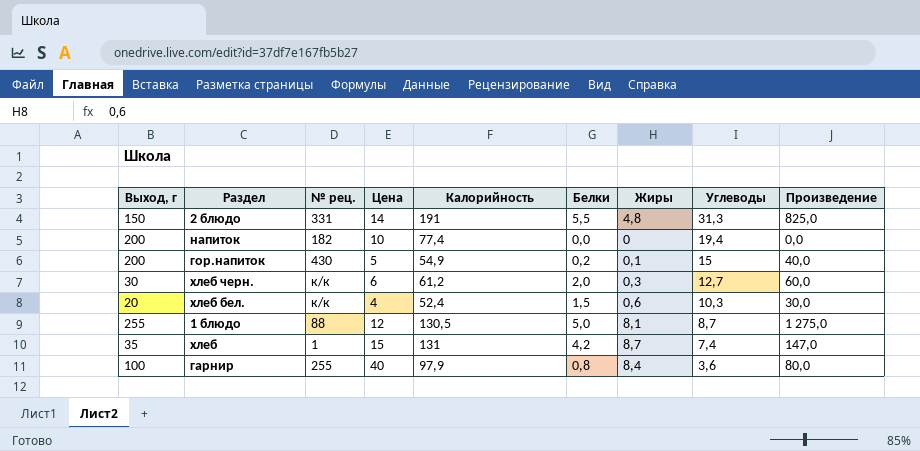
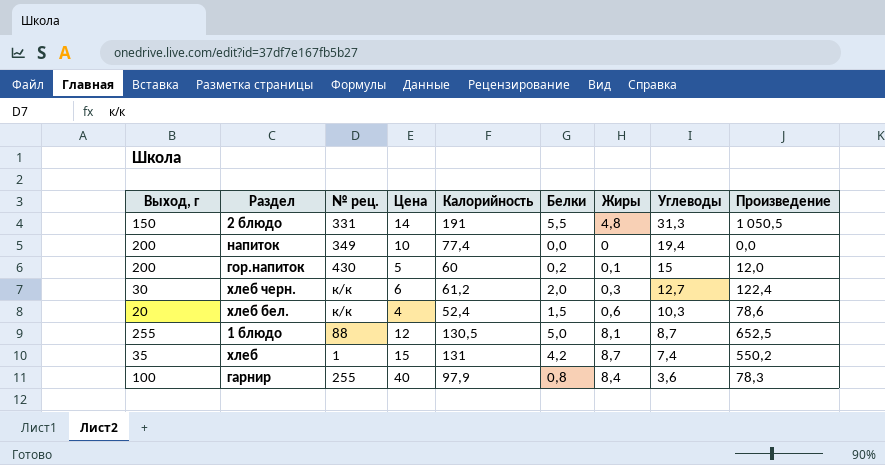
column Произведение | formula: [Выход, г] * [Белки] -> [Калорийность] * [Белки]
напиток | № рец.: 182 -> 349
гор.напиток | Калорийность: 54,9 -> 60

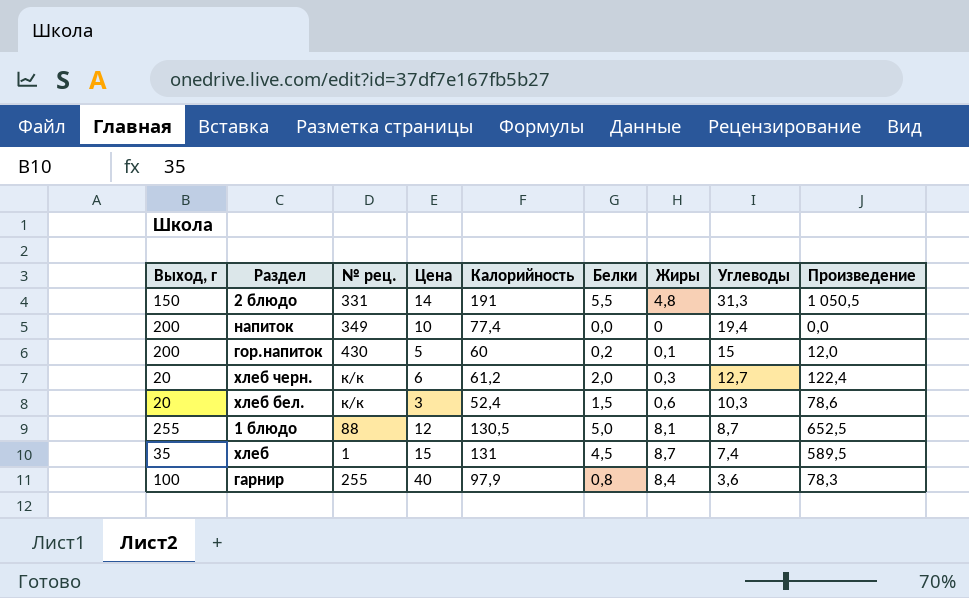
хлеб черн. | Выход, г: 30 -> 20
хлеб бел. | Цена: 4 -> 3
хлеб | Белки: 4,2 -> 4,5
хлеб | Произведение: 550,2 -> 589,5

